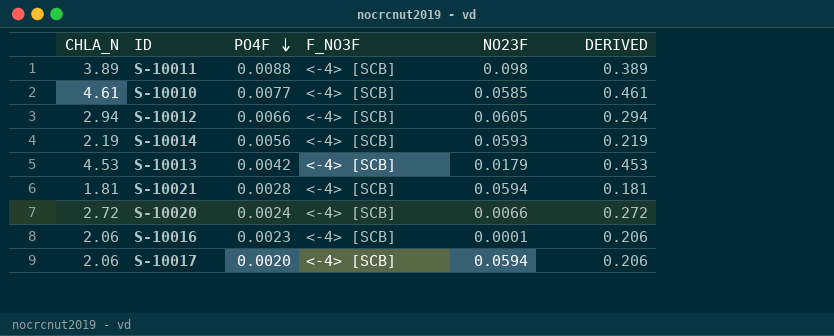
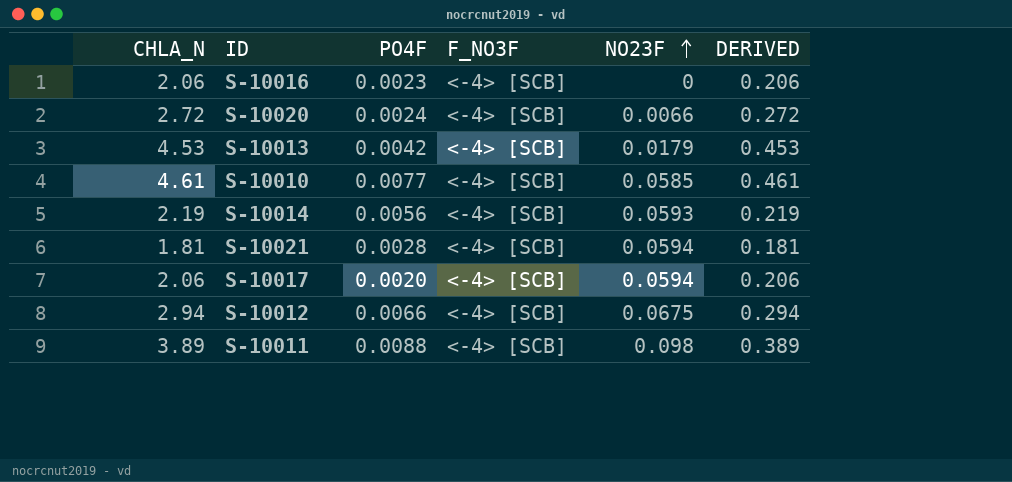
row order: PO4F descending -> NO23F ascending
S-10016 | NO23F: 0.0001 -> 0
S-10012 | NO23F: 0.0605 -> 0.0675

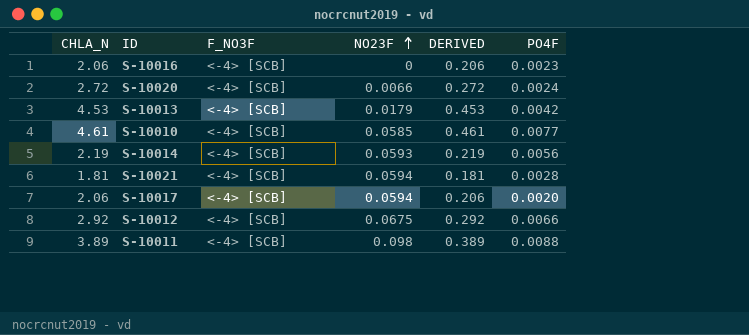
column PO4F | position: 3 -> 6
S-10012 | CHLA_N: 2.94 -> 2.92
S-10012 | DERIVED: 0.294 -> 0.292

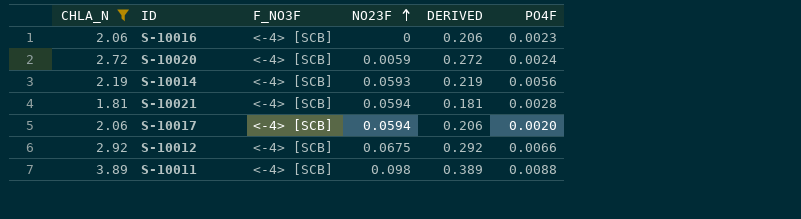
filter: none -> CHLA_N <= 3.89
S-10020 | NO23F: 0.0066 -> 0.0059

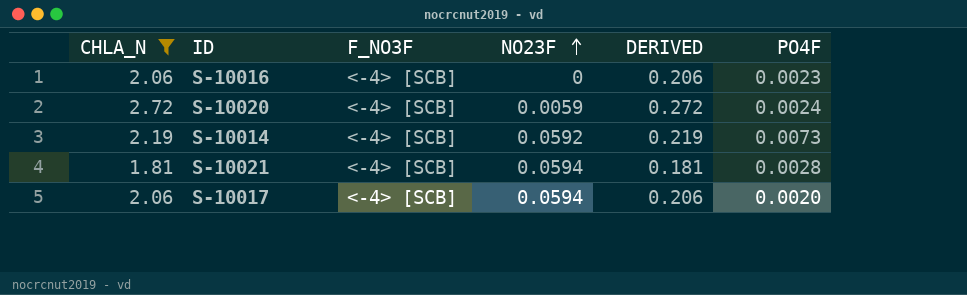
row S-10012: 2.92 | <-4> [SCB] | 0.0675 | 0.292 | 0.0066 -> none
row S-10011: 3.89 | <-4> [SCB] | 0.098 | 0.389 | 0.0088 -> none
S-10014 | NO23F: 0.0593 -> 0.0592
S-10014 | PO4F: 0.0056 -> 0.0073

